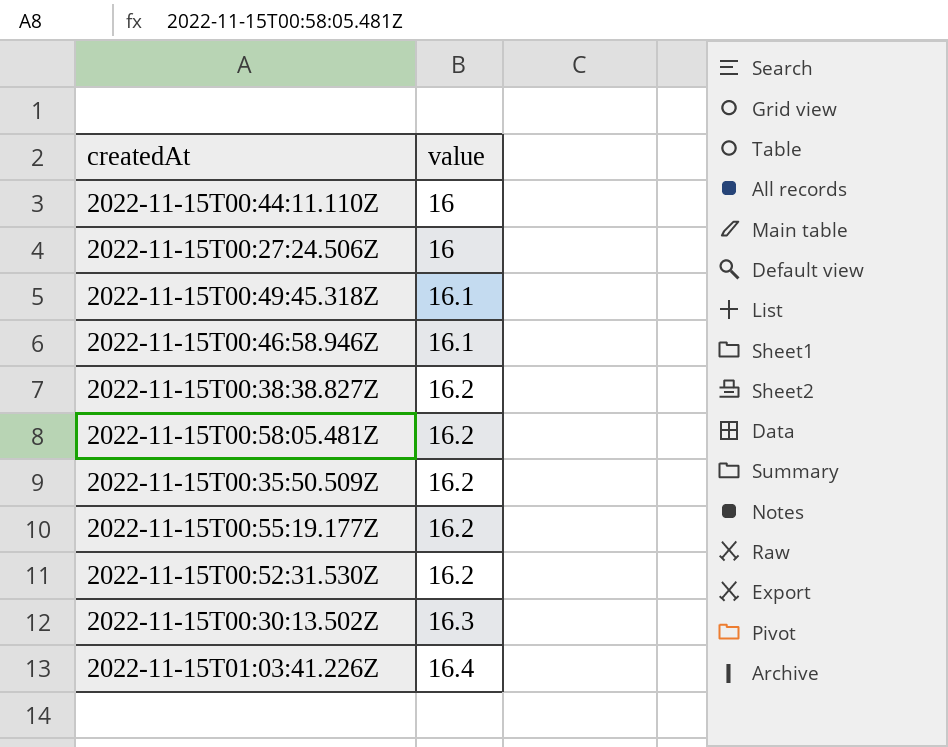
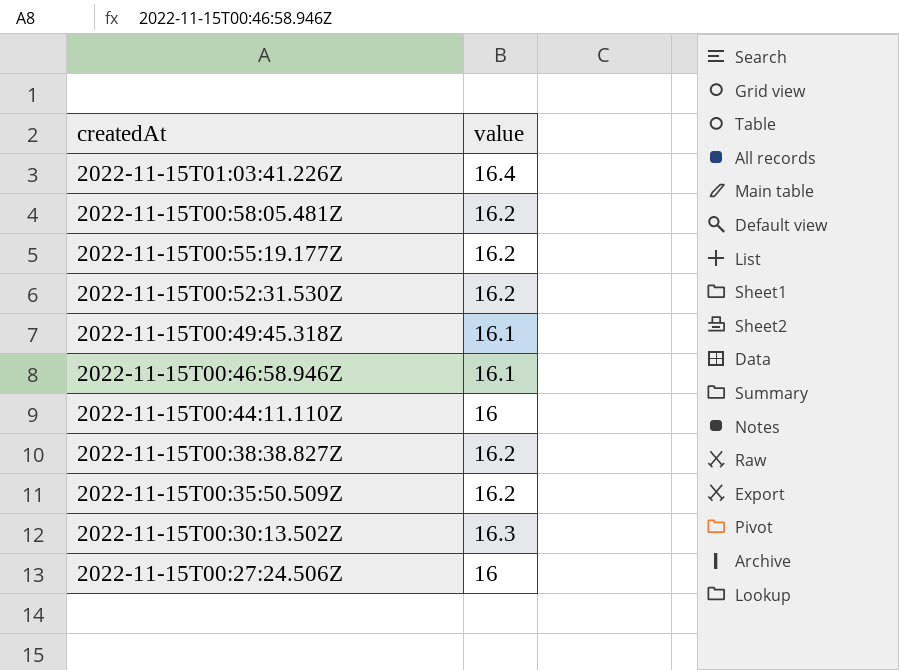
row order: value ascending -> createdAt descending

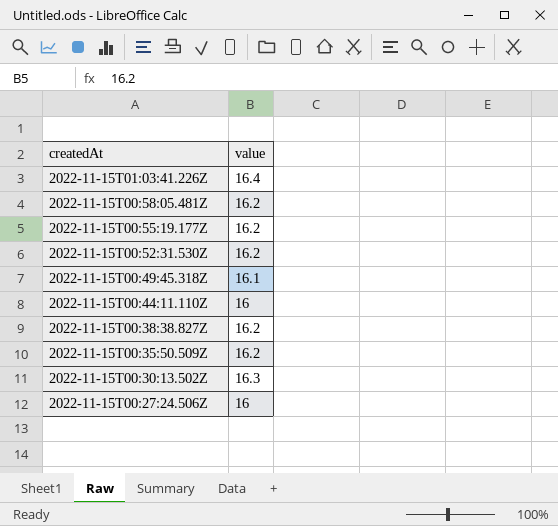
row 2022-11-15T00:46:58.946Z: 16.1 -> none

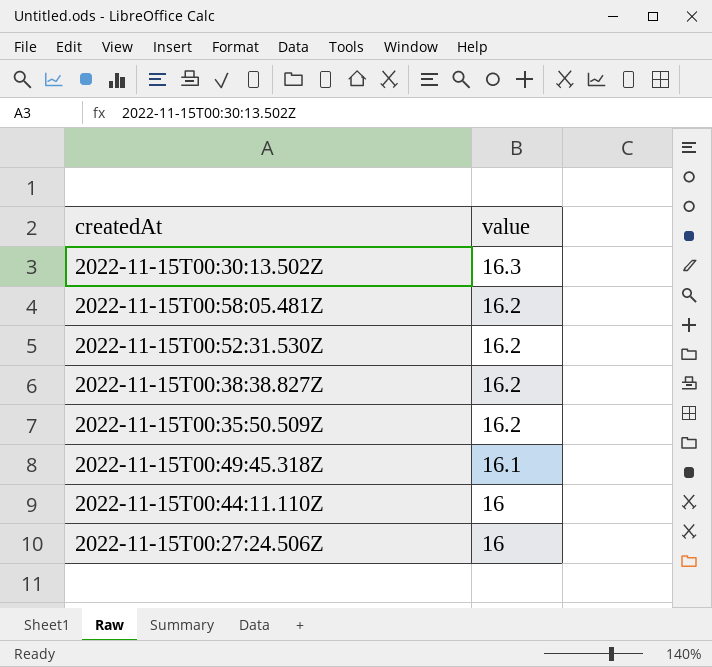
row order: createdAt descending -> value descending
row 2022-11-15T01:03:41.226Z: 16.4 -> none
row 2022-11-15T00:55:19.177Z: 16.2 -> none

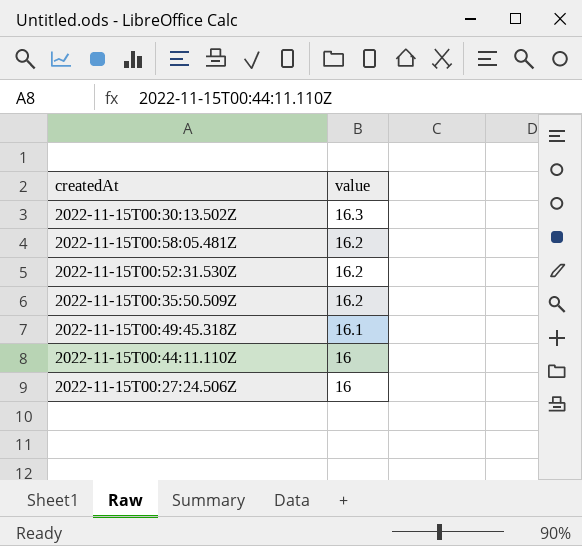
row 2022-11-15T00:38:38.827Z: 16.2 -> none

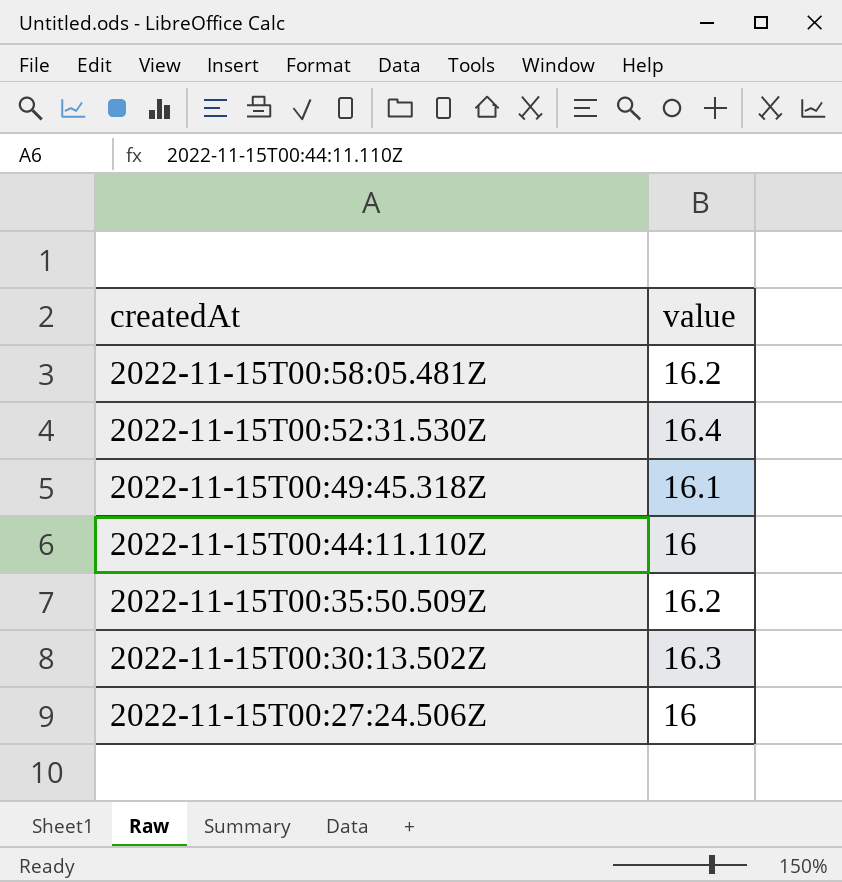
row order: value descending -> createdAt descending
2022-11-15T00:52:31.530Z | value: 16.2 -> 16.4

